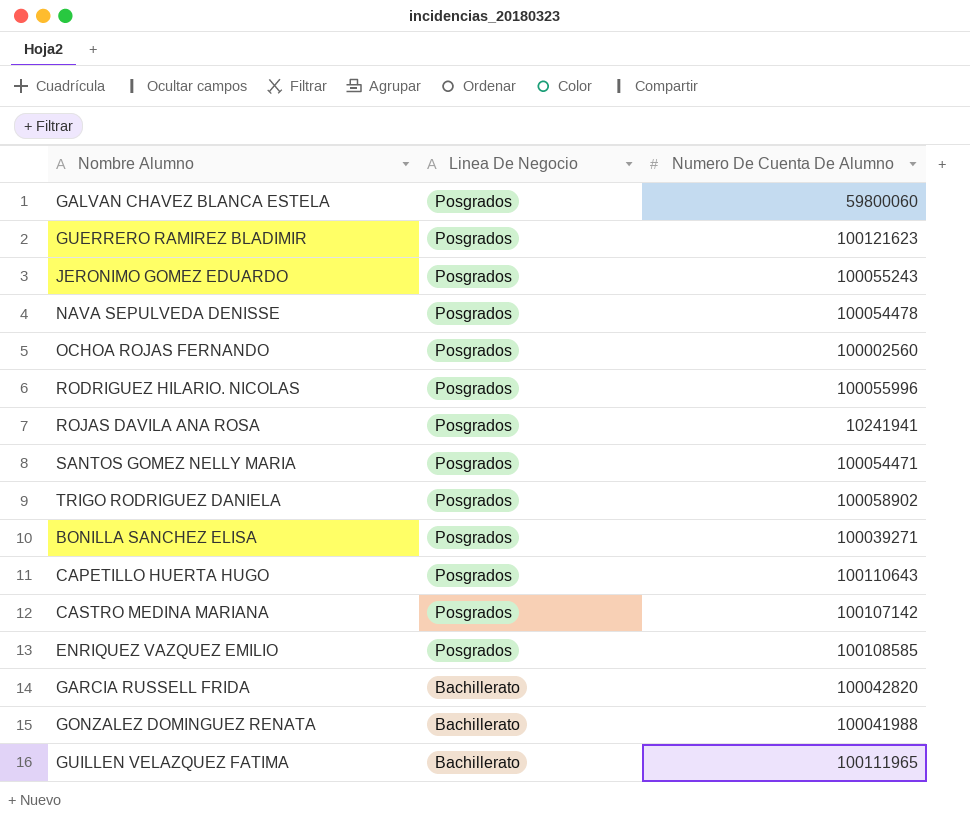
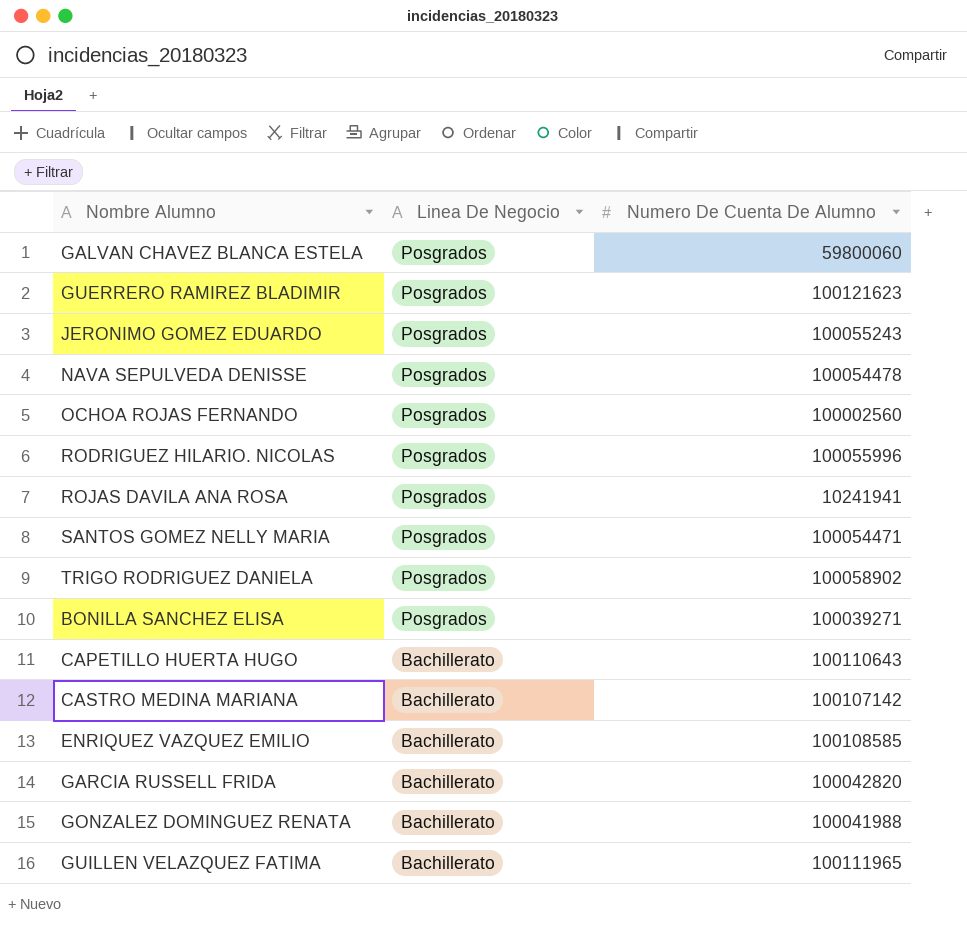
CAPETILLO HUERTA HUGO | Linea De Negocio: Posgrados -> Bachillerato
CASTRO MEDINA MARIANA | Linea De Negocio: Posgrados -> Bachillerato
ENRIQUEZ VAZQUEZ EMILIO | Linea De Negocio: Posgrados -> Bachillerato

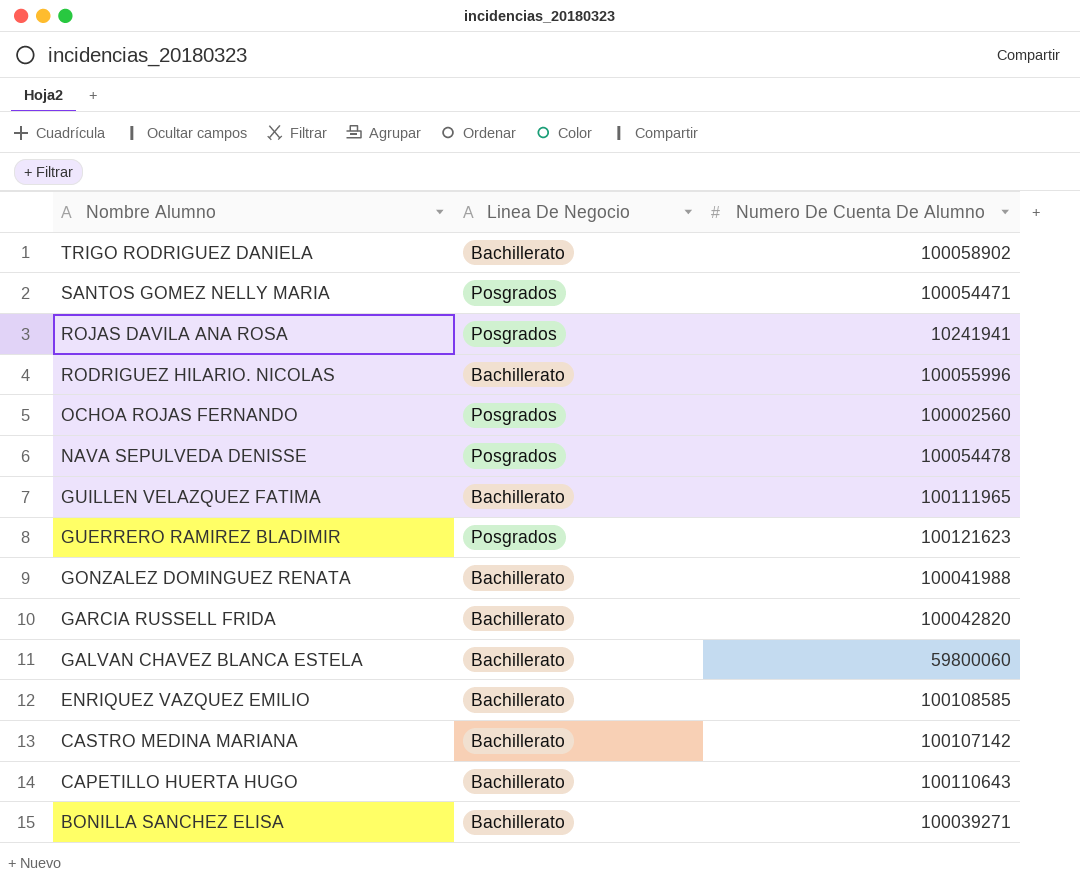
row order: Linea De Negocio descending -> Nombre Alumno descending
row JERONIMO GOMEZ EDUARDO: Posgrados | 100055243 -> none
TRIGO RODRIGUEZ DANIELA | Linea De Negocio: Posgrados -> Bachillerato
RODRIGUEZ HILARIO. NICOLAS | Linea De Negocio: Posgrados -> Bachillerato
GALVAN CHAVEZ BLANCA ESTELA | Linea De Negocio: Posgrados -> Bachillerato
BONILLA SANCHEZ ELISA | Linea De Negocio: Posgrados -> Bachillerato

